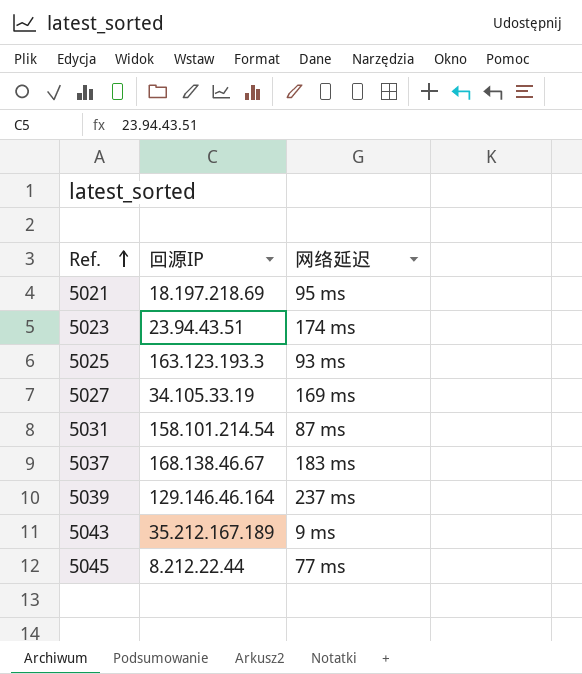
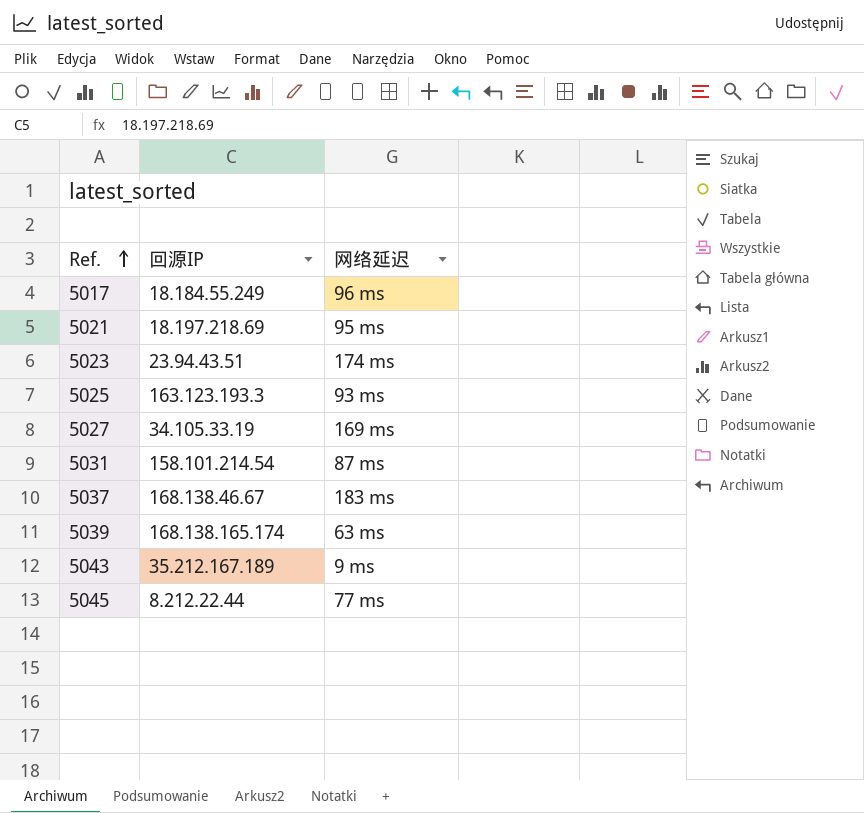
row 5017: none -> 18.184.55.249 | 96 ms
5039 | 回源IP: 129.146.46.164 -> 168.138.165.174
5039 | 网络延迟: 237 ms -> 63 ms

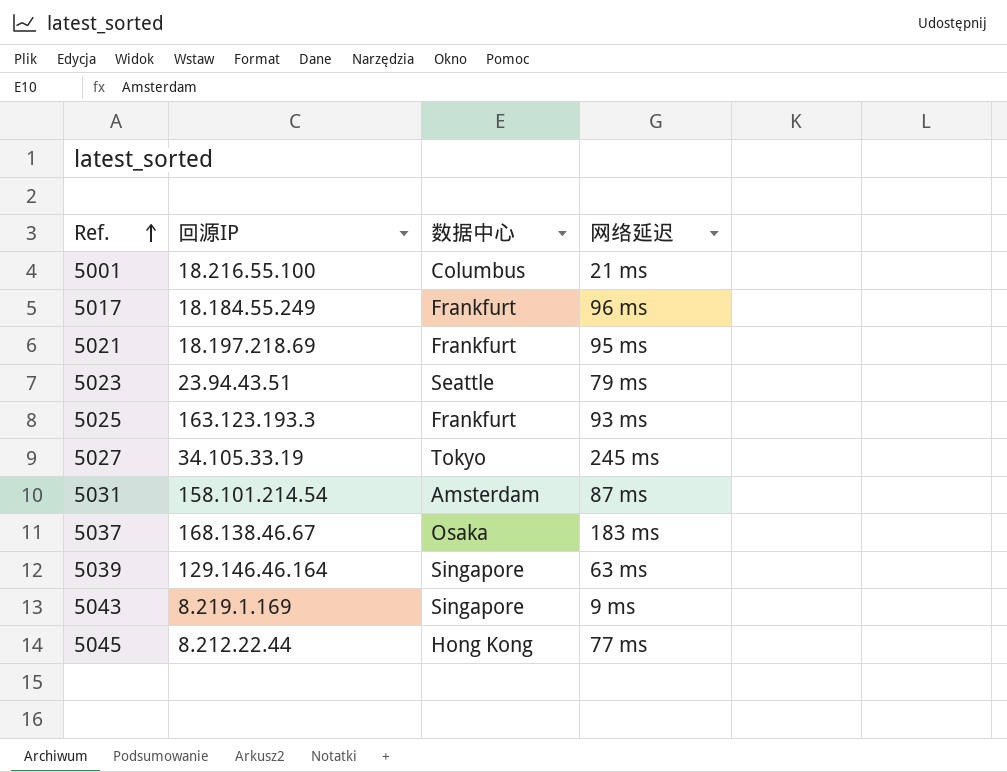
column 数据中心 | position: none -> 3
row 5001: none -> 18.216.55.100 | Columbus | 21 ms
5023 | 网络延迟: 174 ms -> 79 ms
5027 | 网络延迟: 169 ms -> 245 ms
5039 | 回源IP: 168.138.165.174 -> 129.146.46.164
5043 | 回源IP: 35.212.167.189 -> 8.219.1.169

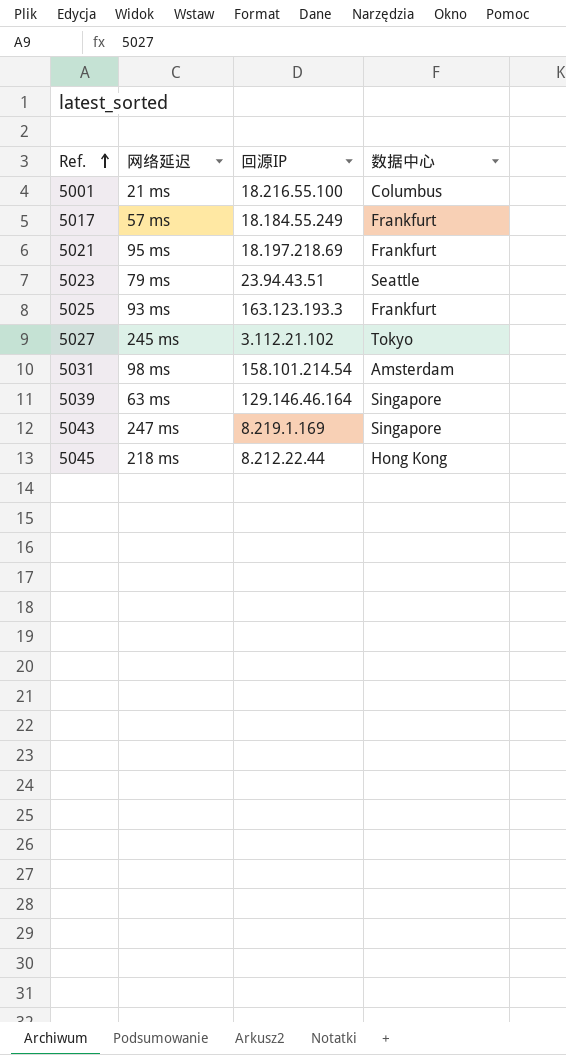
column 网络延迟 | position: 4 -> 2
row 5037: 168.138.46.67 | Osaka | 183 ms -> none
5017 | 网络延迟: 96 ms -> 57 ms
5027 | 回源IP: 34.105.33.19 -> 3.112.21.102
5031 | 网络延迟: 87 ms -> 98 ms
5043 | 网络延迟: 9 ms -> 247 ms
5045 | 网络延迟: 77 ms -> 218 ms

